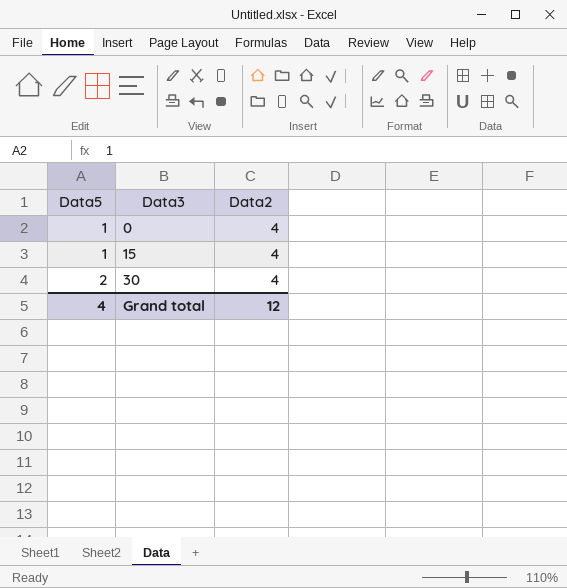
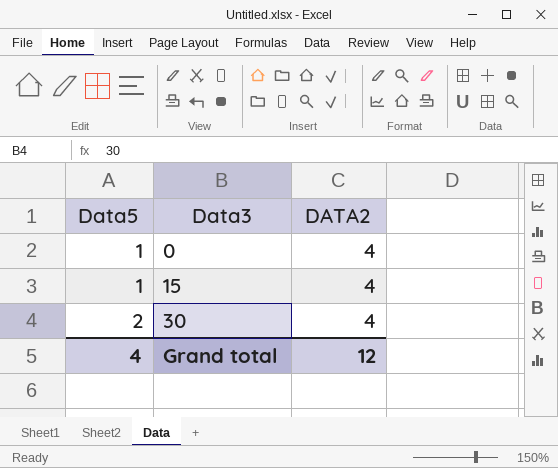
column name: Data2 -> DATA2

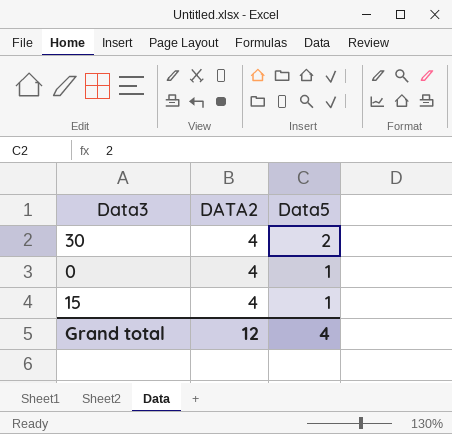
row order: Data5 ascending -> Data5 descending
column Data5 | position: 1 -> 3

